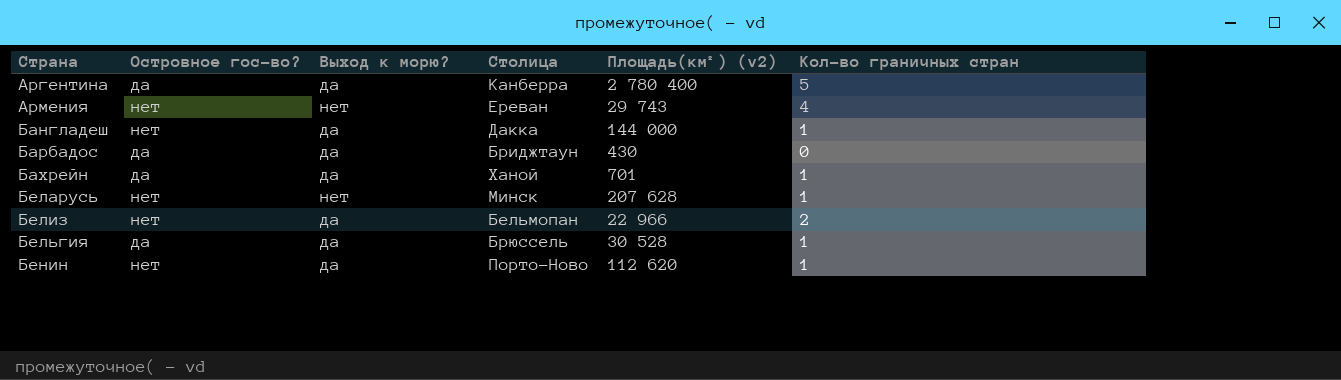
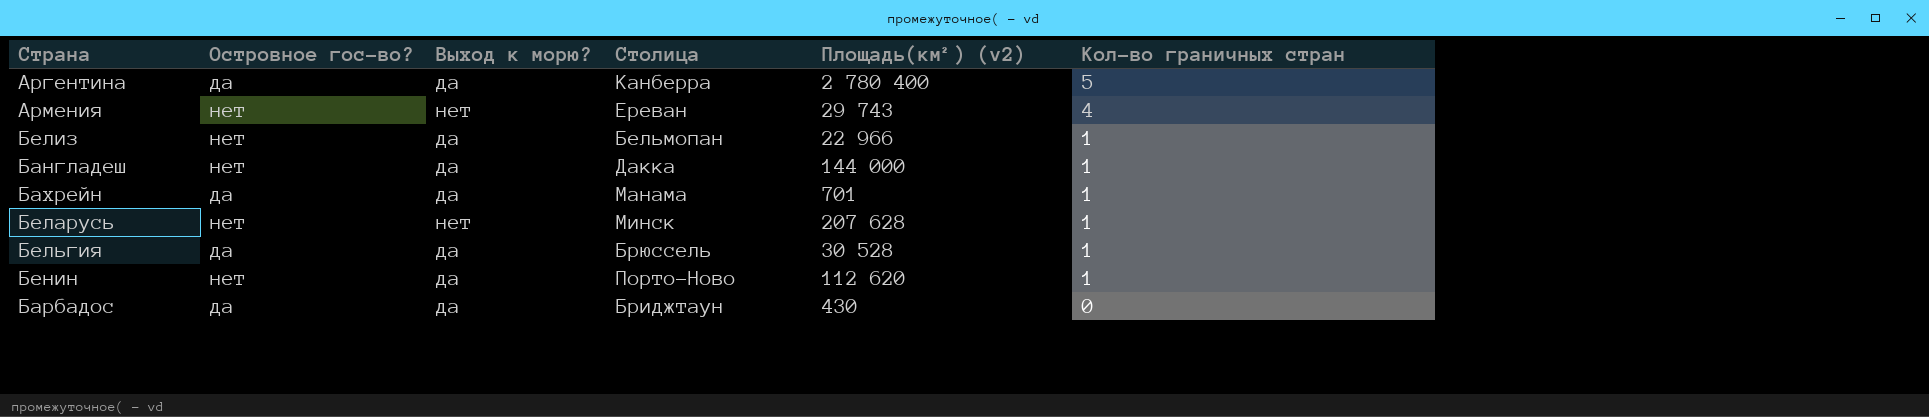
row order: Страна ascending -> Кол-во граничных стран descending
Белиз | Кол-во граничных стран: 2 -> 1
Бахрейн | Столица: Ханой -> Манама

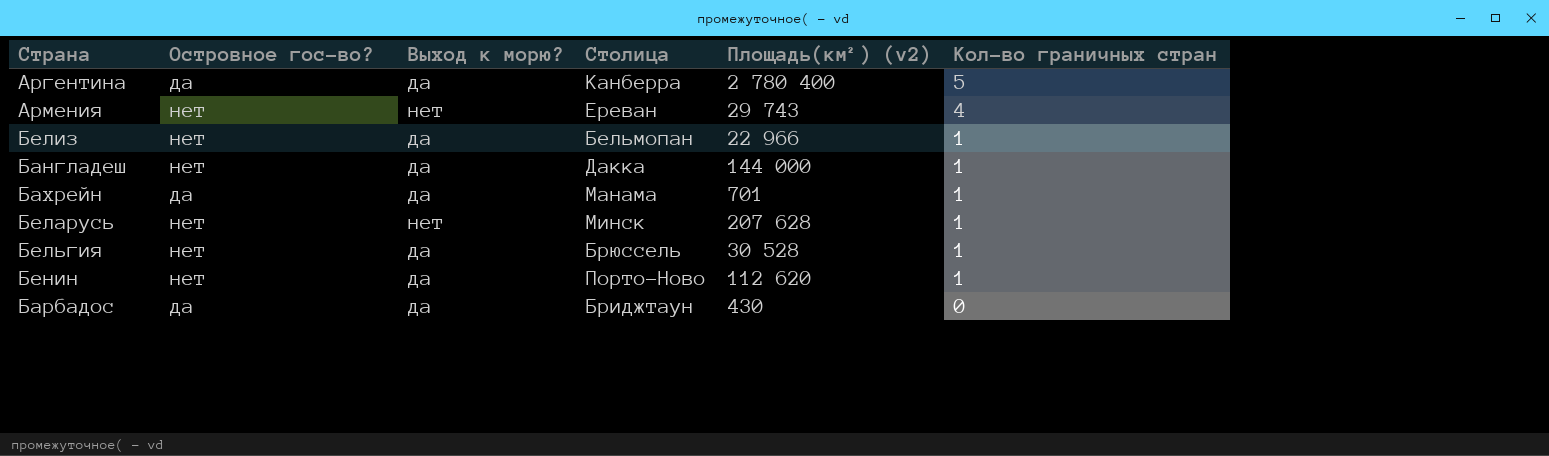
Бельгия | Островное гос-во?: да -> нет

